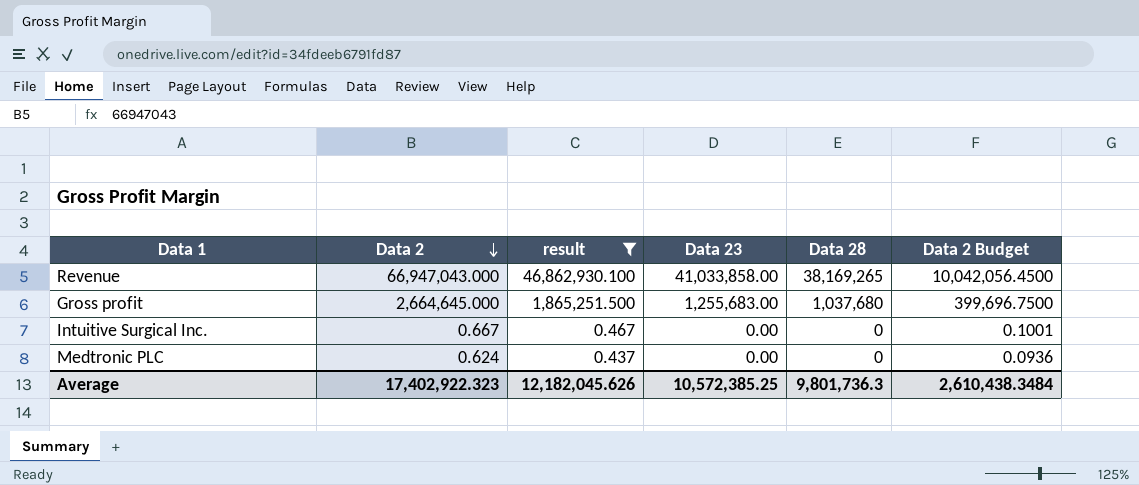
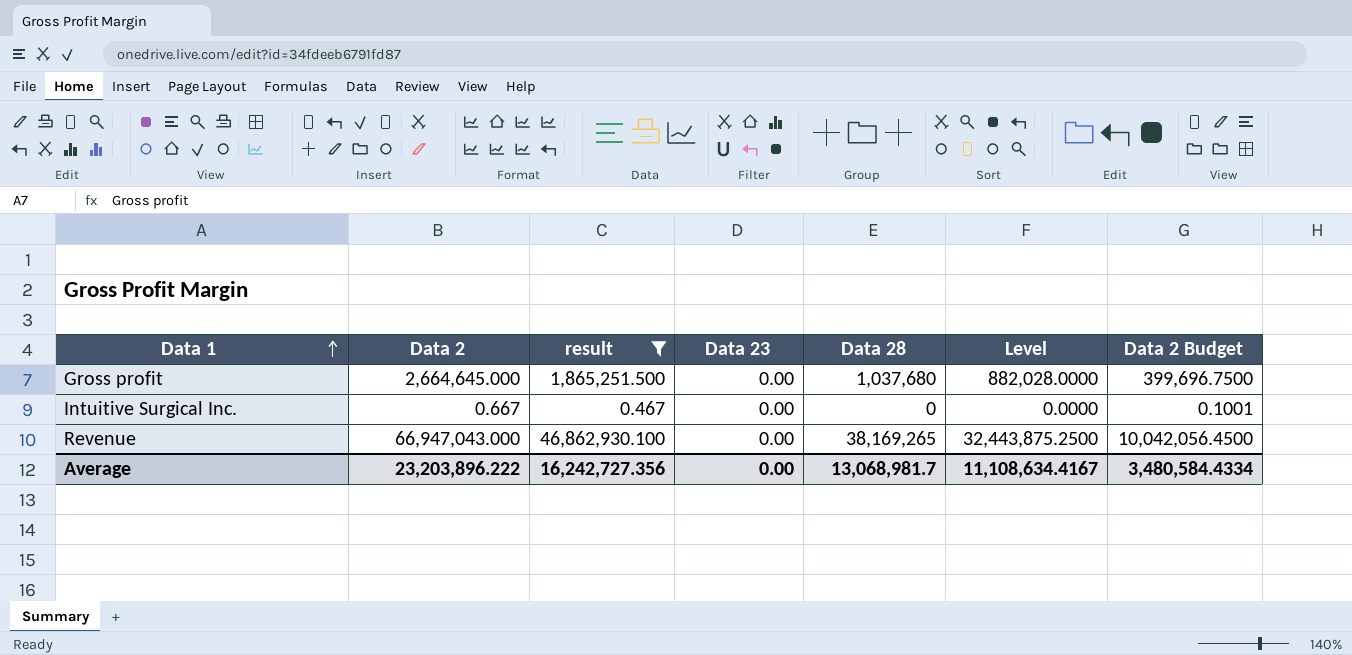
row order: Data 2 descending -> Data 1 ascending
column Level | formula: none -> [Data 28] * 0.85
row Medtronic PLC: 0.624 | 0.437 | 0.00 | 0 | 0.0936 -> none
Gross profit | Data 23: 1,255,683.00 -> 0.00
Revenue | Data 23: 41,033,858.00 -> 0.00
Average | Data 2: 17,402,922.323 -> 23,203,896.222
Average | result: 12,182,045.626 -> 16,242,727.356
Average | Data 23: 10,572,385.25 -> 0.00
Average | Data 28: 9,801,736.3 -> 13,068,981.7
Average | Data 2 Budget: 2,610,438.3484 -> 3,480,584.4334

